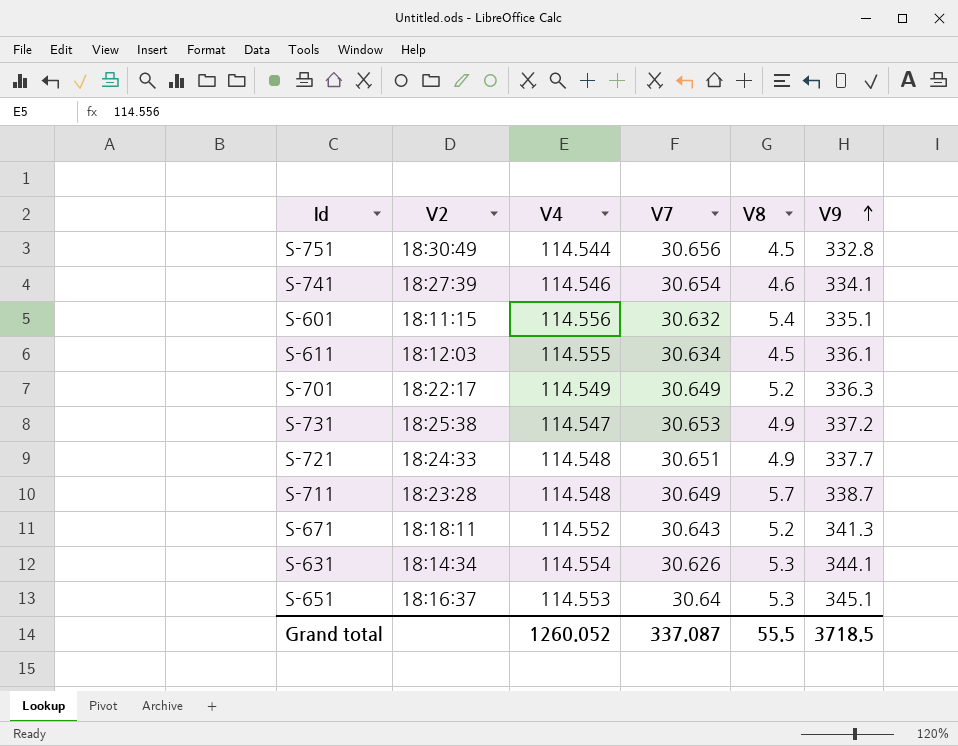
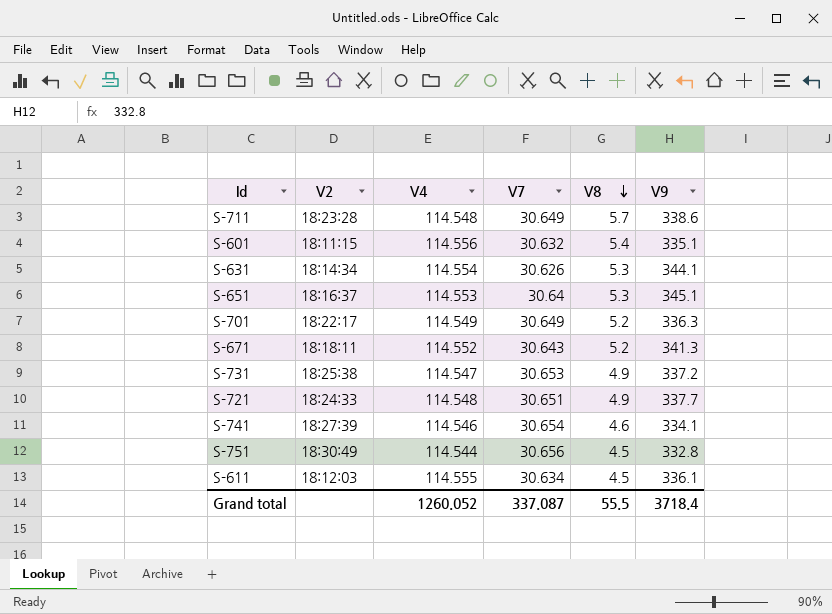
row order: V9 ascending -> V8 descending
S-711 | V9: 338.7 -> 338.6
Grand total | V9: 3718.5 -> 3718.4

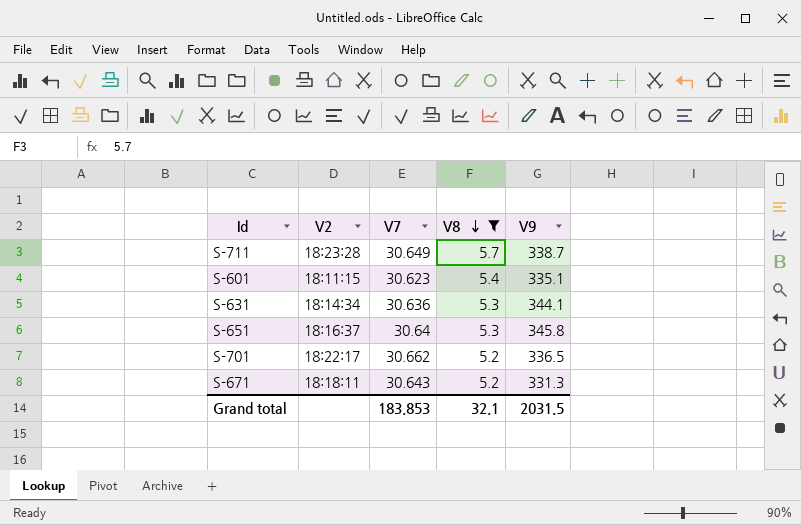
filter: none -> V8 >= 5.2
column V4 | position: 3 -> none
S-711 | V9: 338.6 -> 338.7
S-601 | V7: 30.632 -> 30.623
S-631 | V7: 30.626 -> 30.636
S-651 | V9: 345.1 -> 345.8
S-701 | V7: 30.649 -> 30.662
S-701 | V9: 336.3 -> 336.5
S-671 | V9: 341.3 -> 331.3
Grand total | V7: 337.087 -> 183.853
Grand total | V8: 55.5 -> 32.1
Grand total | V9: 3718.4 -> 2031.5

